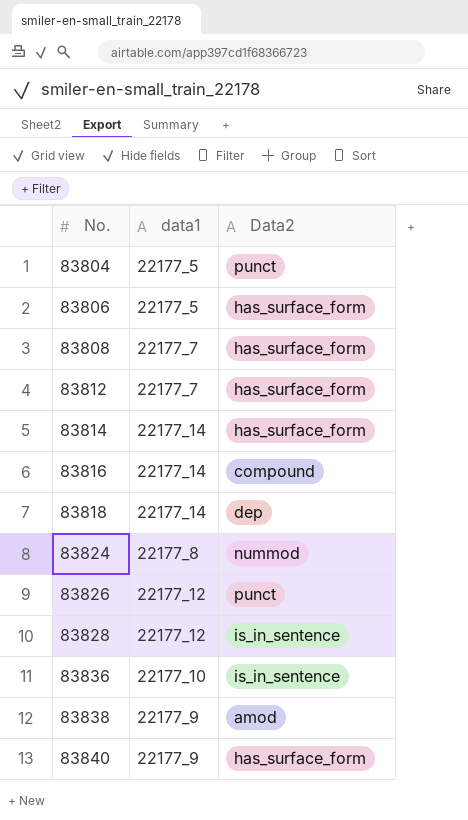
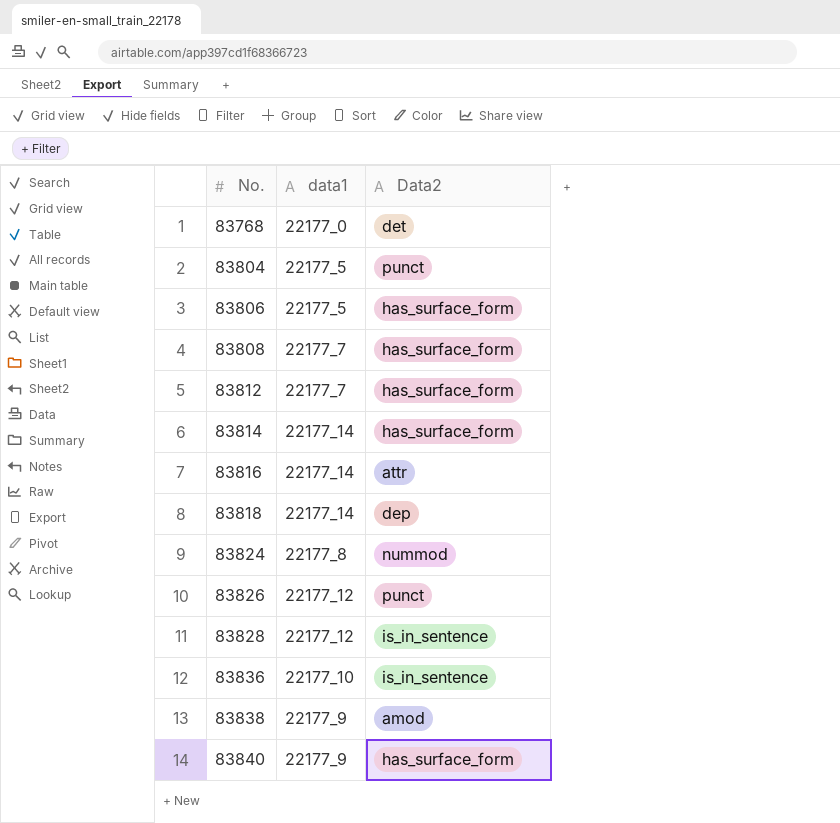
row 83768: none -> 22177_0 | det
83816 | Data2: compound -> attr

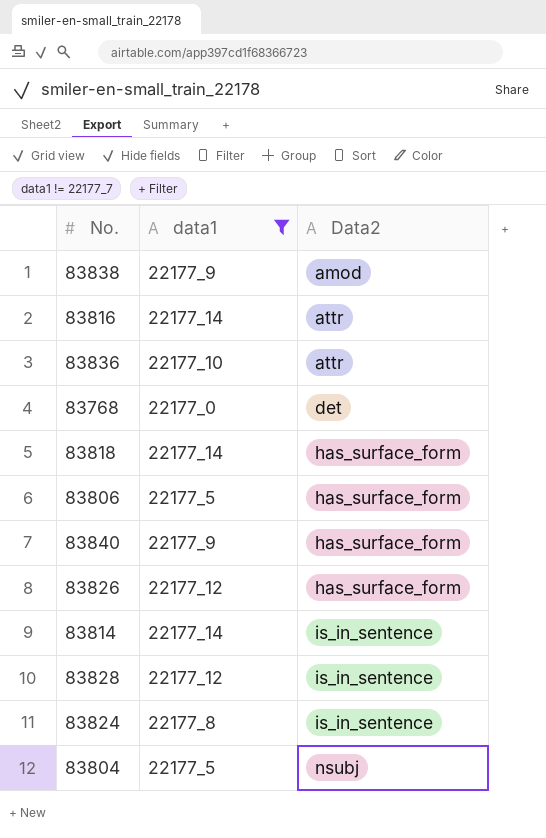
filter: none -> data1 != 22177_7
row order: No. ascending -> Data2 ascending
83836 | Data2: is_in_sentence -> attr
83818 | Data2: dep -> has_surface_form
83826 | Data2: punct -> has_surface_form
83814 | Data2: has_surface_form -> is_in_sentence
83824 | Data2: nummod -> is_in_sentence
83804 | Data2: punct -> nsubj

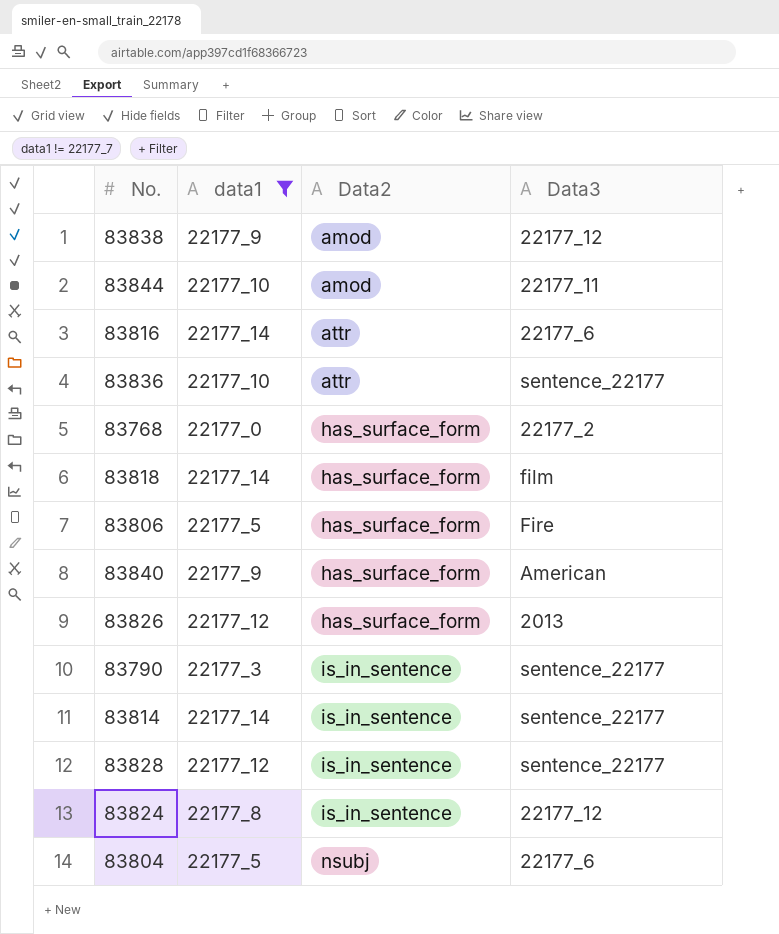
column Data3 | position: none -> 4
row 83844: none -> 22177_10 | amod | 22177_11
83768 | Data2: det -> has_surface_form
row 83790: none -> 22177_3 | is_in_sentence | sentence_22177

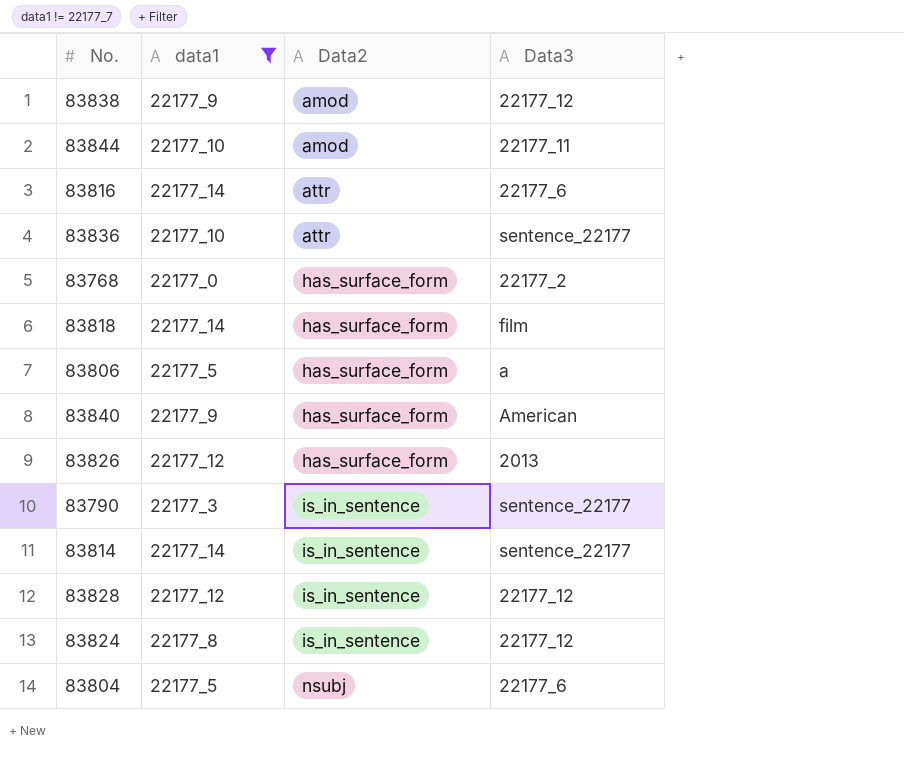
83806 | Data3: Fire -> a
83828 | Data3: sentence_22177 -> 22177_12

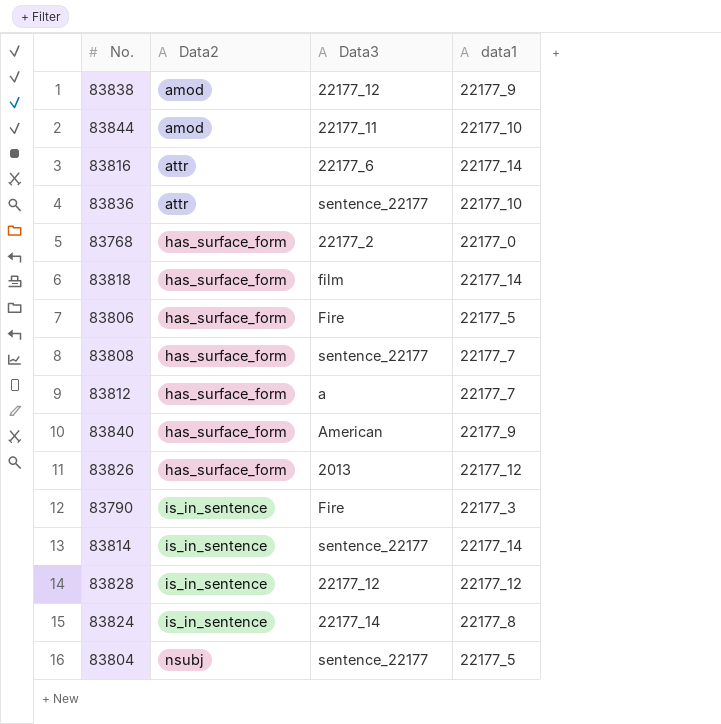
filter: data1 != 22177_7 -> none
column data1 | position: 2 -> 4
83806 | Data3: a -> Fire
83790 | Data3: sentence_22177 -> Fire
83824 | Data3: 22177_12 -> 22177_14
83804 | Data3: 22177_6 -> sentence_22177

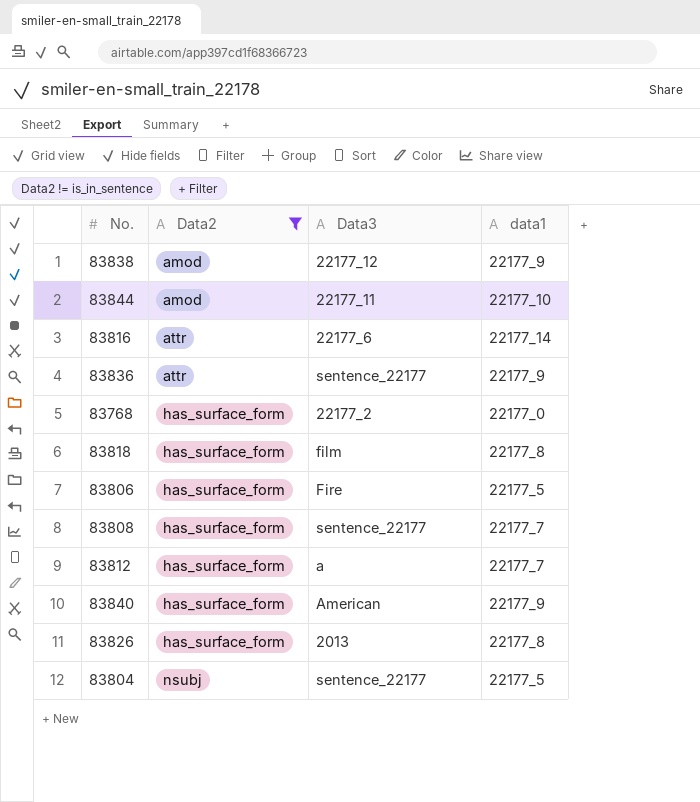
filter: none -> Data2 != is_in_sentence
83836 | data1: 22177_10 -> 22177_9
83818 | data1: 22177_14 -> 22177_8
83826 | data1: 22177_12 -> 22177_8

